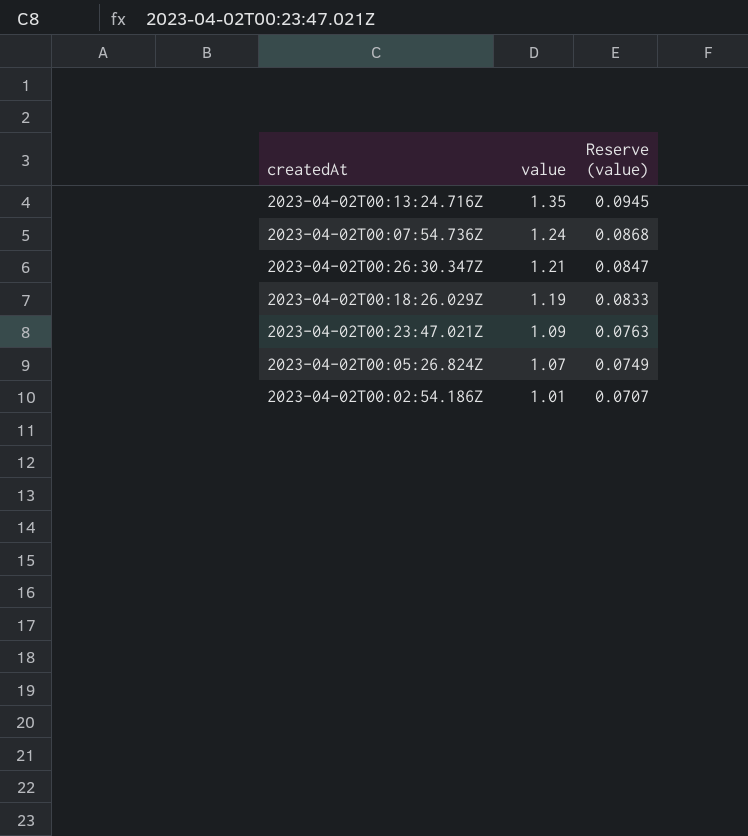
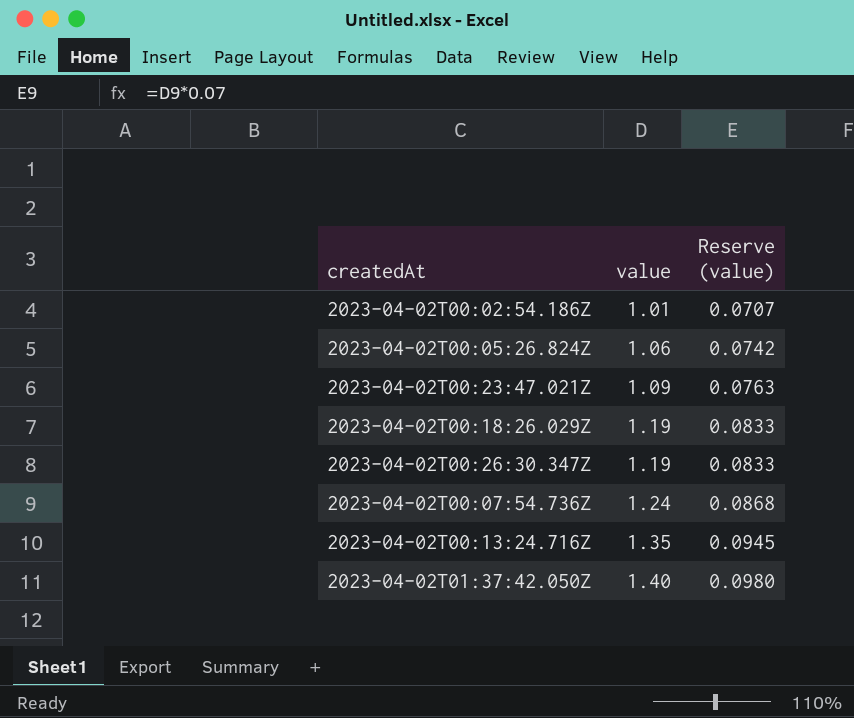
row order: value descending -> value ascending
2023-04-02T00:05:26.824Z | value: 1.07 -> 1.06
2023-04-02T00:05:26.824Z | Reserve (value): 0.0749 -> 0.0742
2023-04-02T00:26:30.347Z | value: 1.21 -> 1.19
2023-04-02T00:26:30.347Z | Reserve (value): 0.0847 -> 0.0833
row 2023-04-02T01:37:42.050Z: none -> 1.40 | 0.0980

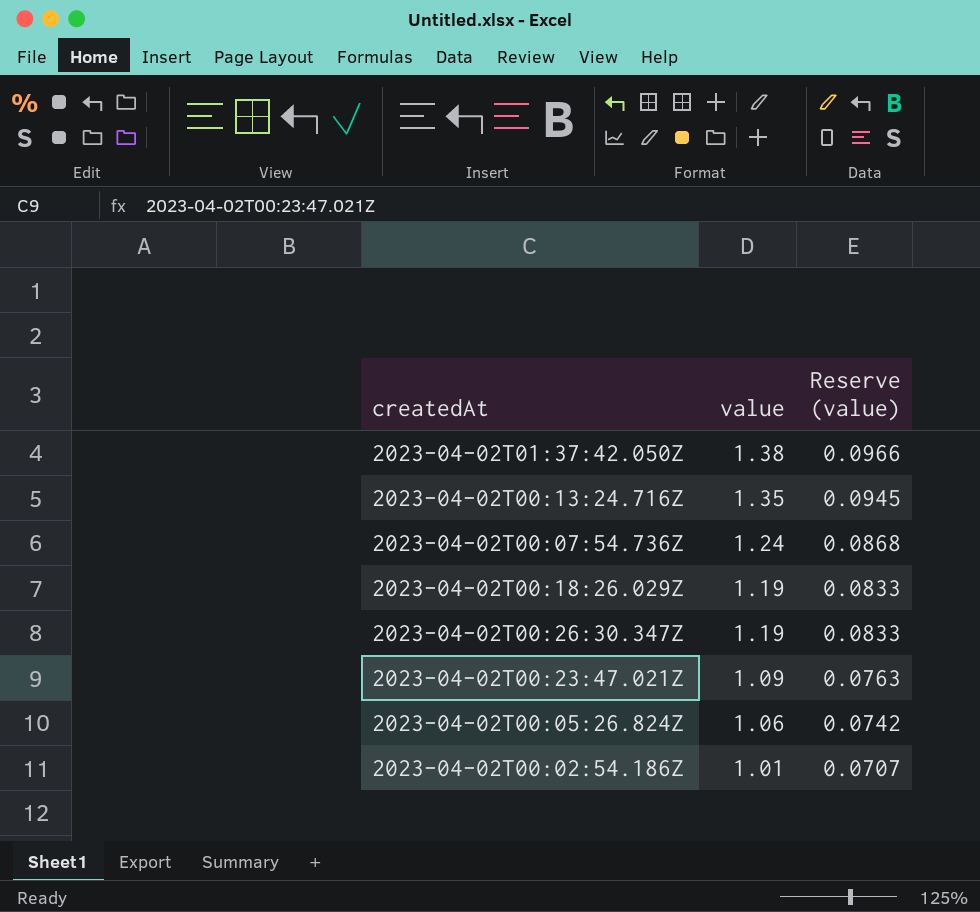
row order: value ascending -> value descending
2023-04-02T01:37:42.050Z | value: 1.40 -> 1.38
2023-04-02T01:37:42.050Z | Reserve (value): 0.0980 -> 0.0966

